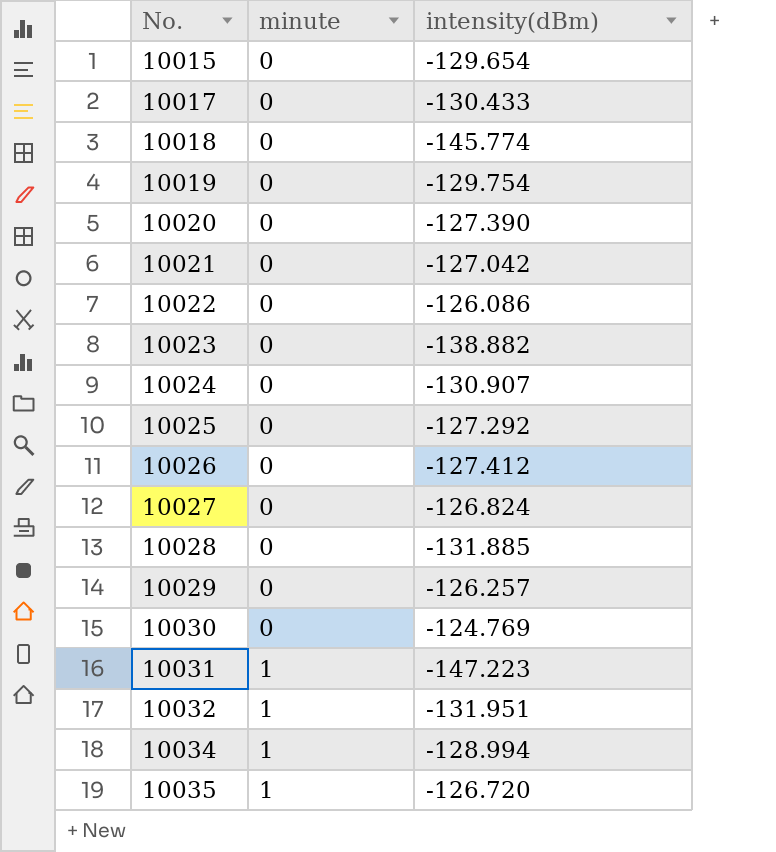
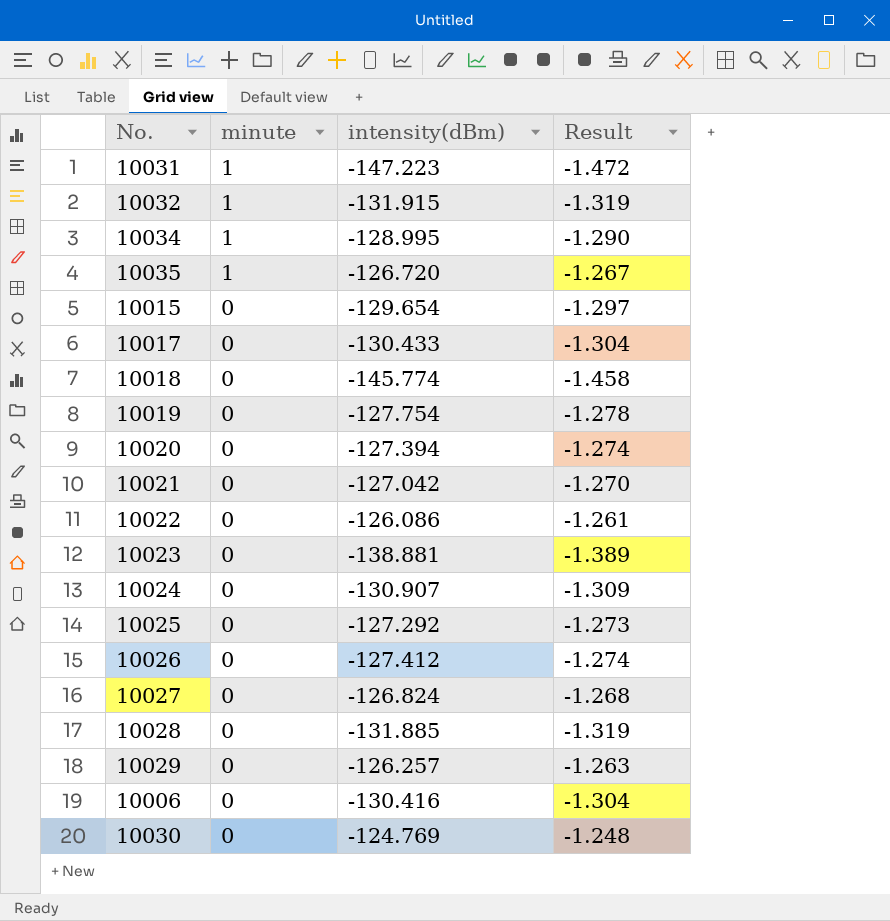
row order: No. ascending -> minute descending
column Result | formula: none -> [intensity(dBm)] * 0.01
10032 | intensity(dBm): -131.951 -> -131.915
10034 | intensity(dBm): -128.994 -> -128.995
10019 | intensity(dBm): -129.754 -> -127.754
10020 | intensity(dBm): -127.390 -> -127.394
10023 | intensity(dBm): -138.882 -> -138.881
row 10006: none -> 0 | -130.416 | -1.304

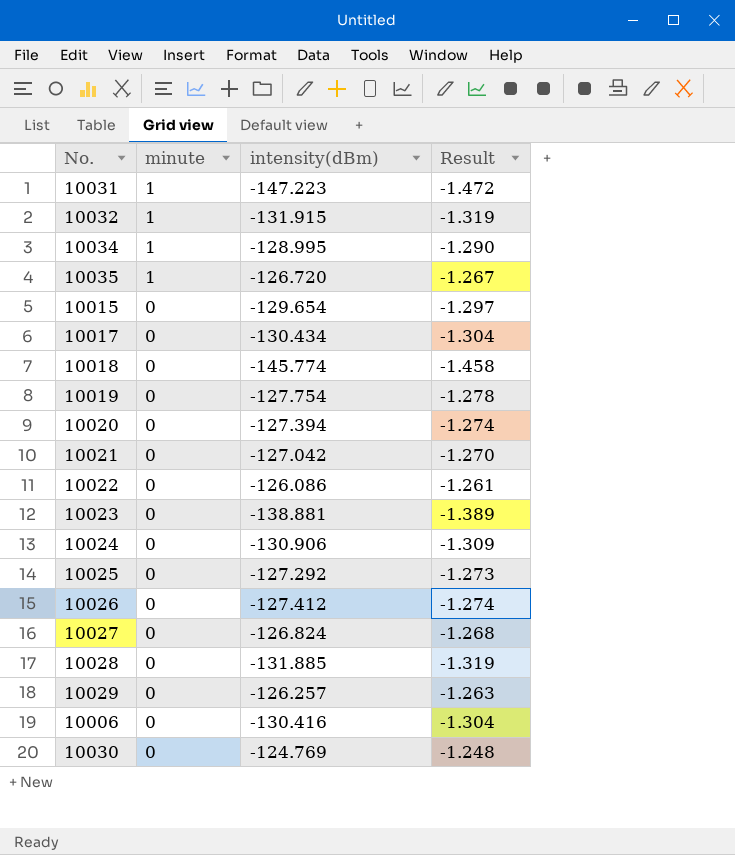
10017 | intensity(dBm): -130.433 -> -130.434
10024 | intensity(dBm): -130.907 -> -130.906

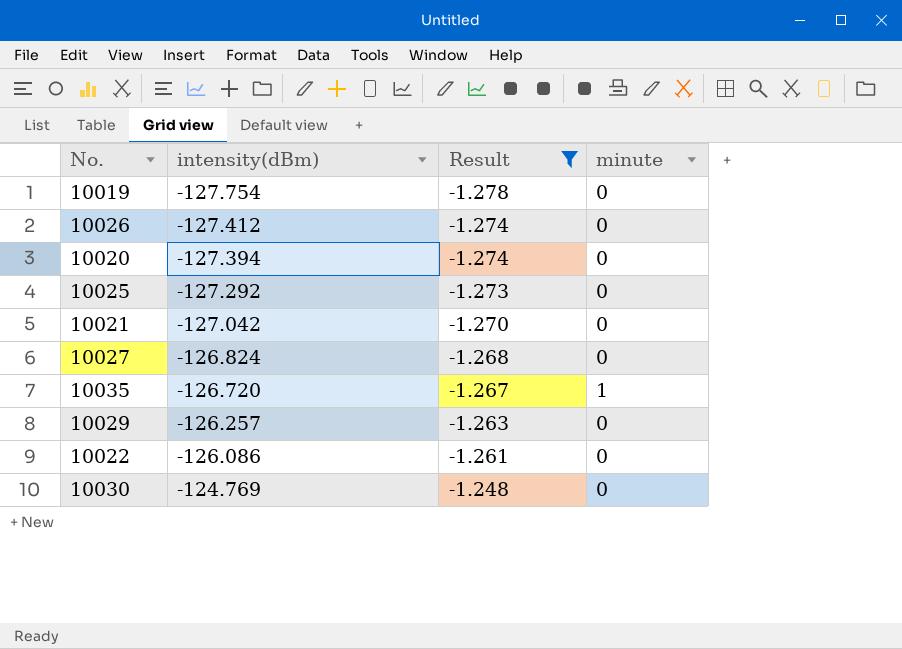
filter: none -> Result >= -1.278
row order: minute descending -> intensity(dBm) ascending
column minute | position: 2 -> 4

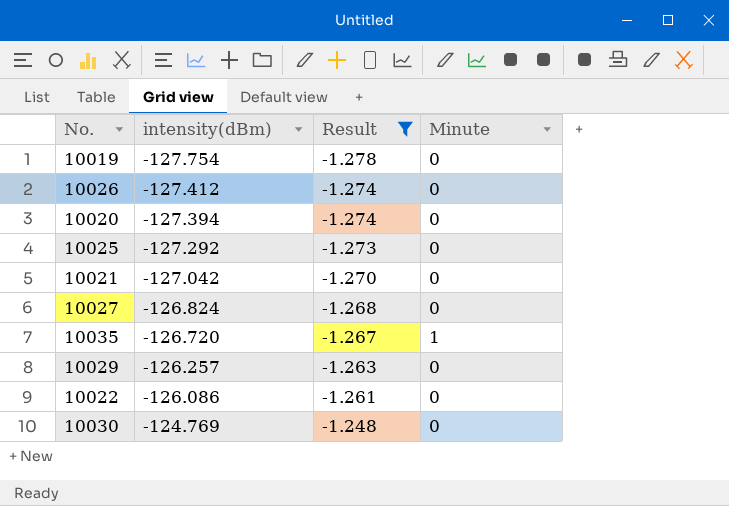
column name: minute -> Minute

